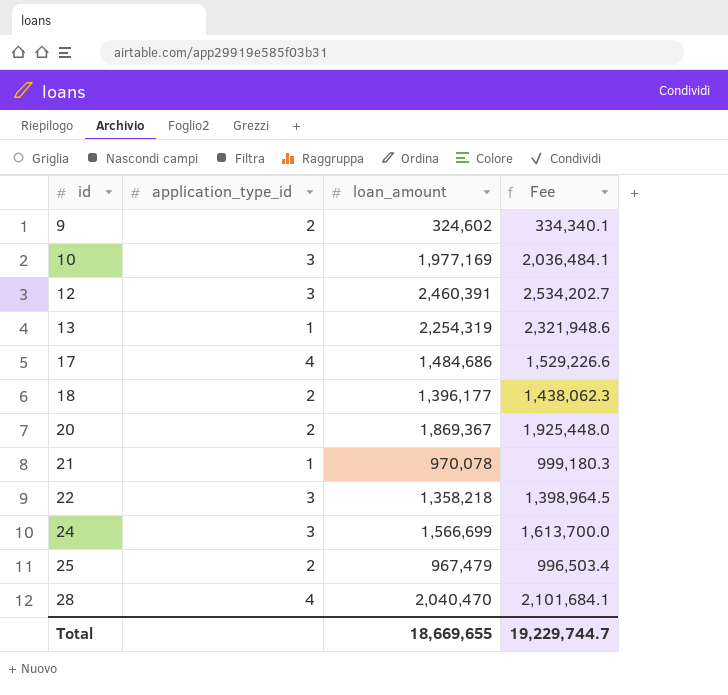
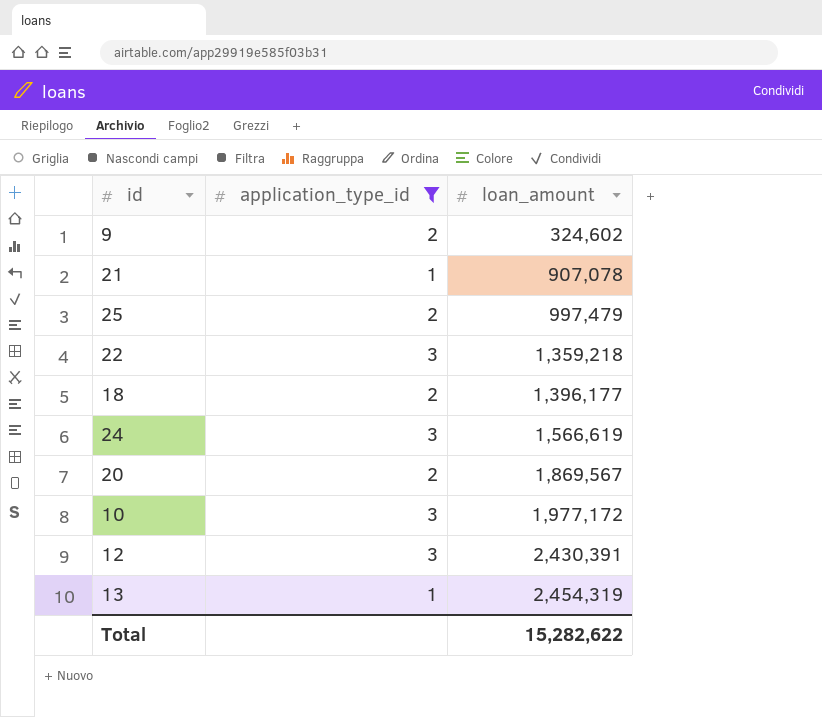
filter: none -> application_type_id != 4
row order: id ascending -> loan_amount ascending
column Fee | formula: [loan_amount] * 1.03 -> none
21 | loan_amount: 970,078 -> 907,078
25 | loan_amount: 967,479 -> 997,479
22 | loan_amount: 1,358,218 -> 1,359,218
24 | loan_amount: 1,566,699 -> 1,566,619
20 | loan_amount: 1,869,367 -> 1,869,567
10 | loan_amount: 1,977,169 -> 1,977,172
12 | loan_amount: 2,460,391 -> 2,430,391
13 | loan_amount: 2,254,319 -> 2,454,319
Total | loan_amount: 18,669,655 -> 15,282,622

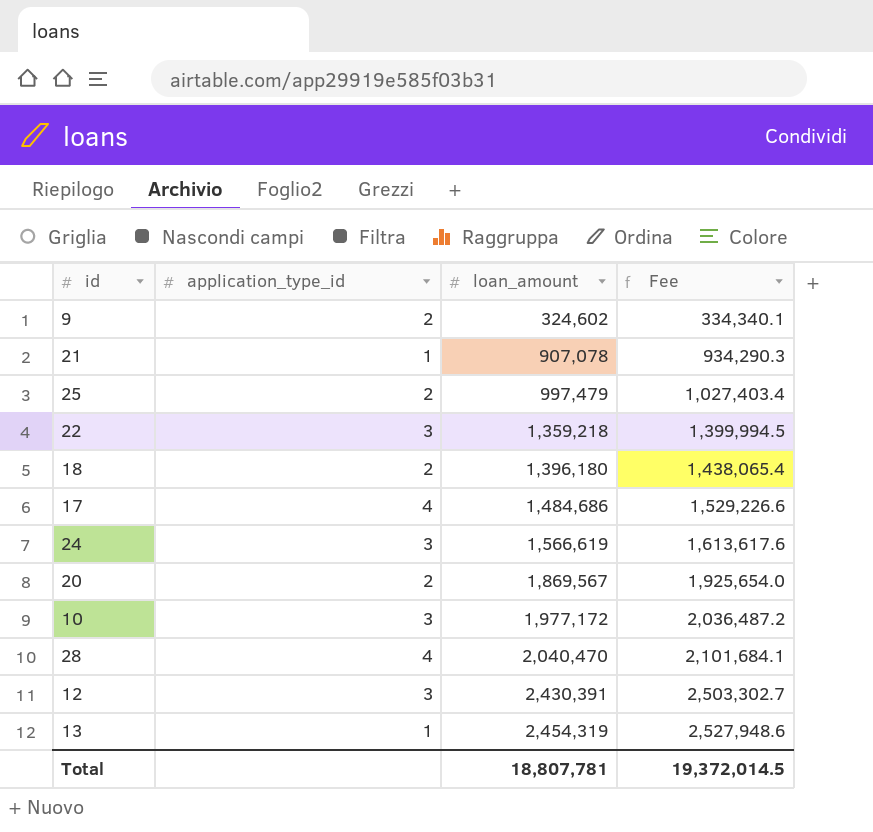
filter: application_type_id != 4 -> none
column Fee | formula: none -> [loan_amount] * 1.03
18 | loan_amount: 1,396,177 -> 1,396,180
Total | loan_amount: 15,282,622 -> 18,807,781

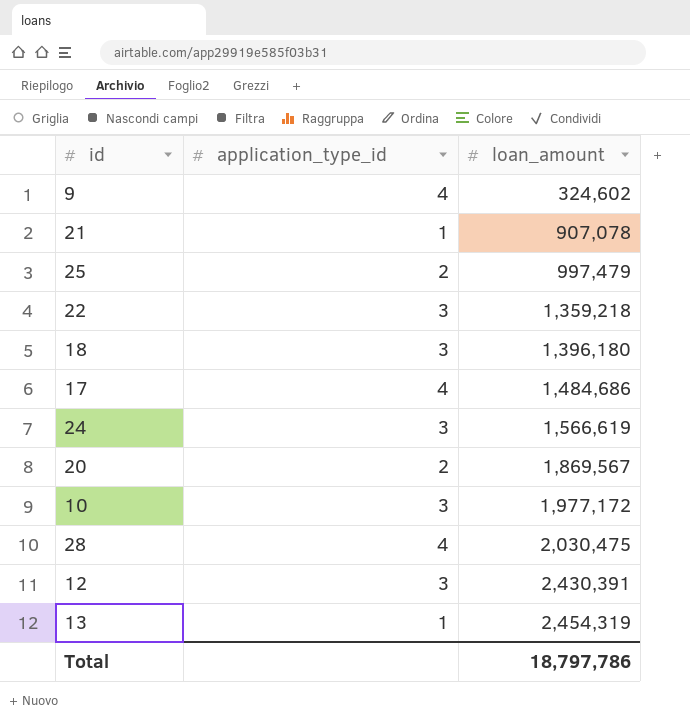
column Fee | formula: [loan_amount] * 1.03 -> none
9 | application_type_id: 2 -> 4
18 | application_type_id: 2 -> 3
28 | loan_amount: 2,040,470 -> 2,030,475
Total | loan_amount: 18,807,781 -> 18,797,786

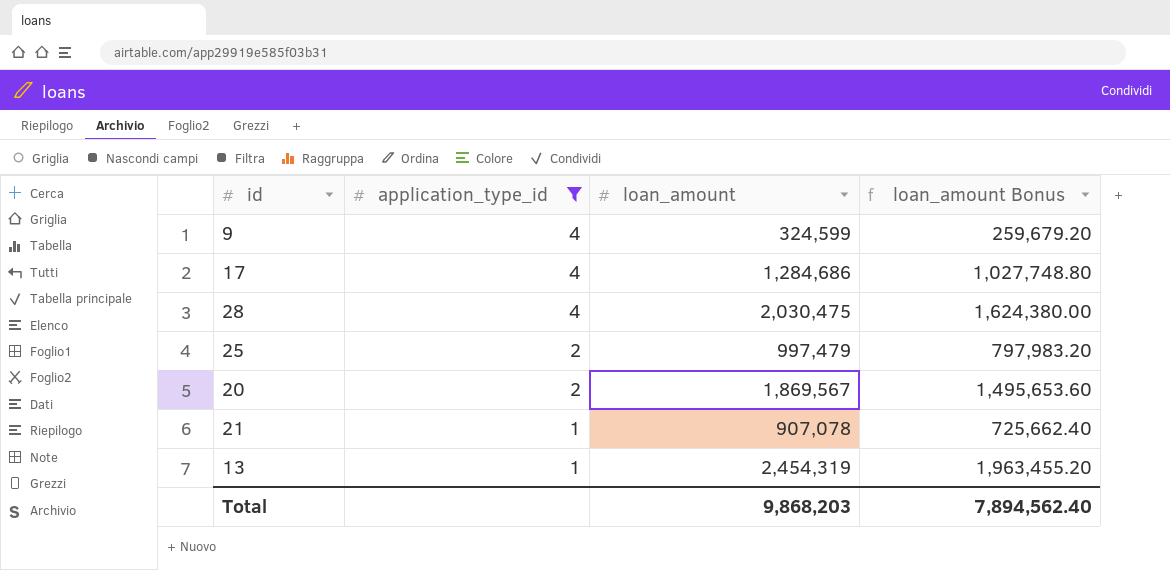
filter: none -> application_type_id != 3
row order: loan_amount ascending -> application_type_id descending
column loan_amount Bonus | formula: none -> [loan_amount] * 0.8
9 | loan_amount: 324,602 -> 324,599
17 | loan_amount: 1,484,686 -> 1,284,686
Total | loan_amount: 18,797,786 -> 9,868,203

